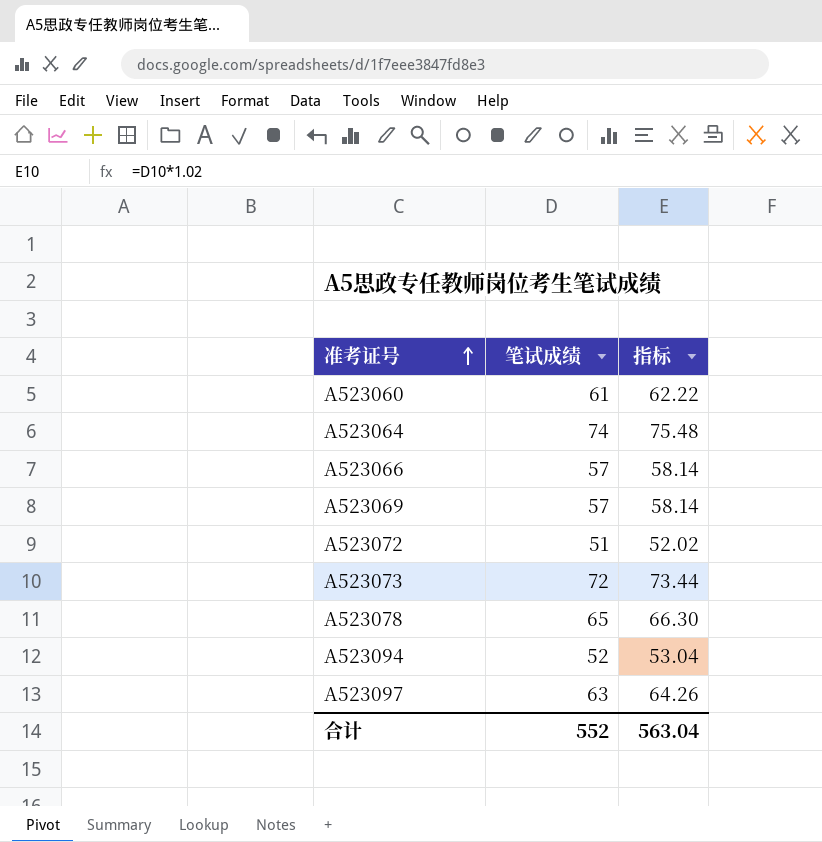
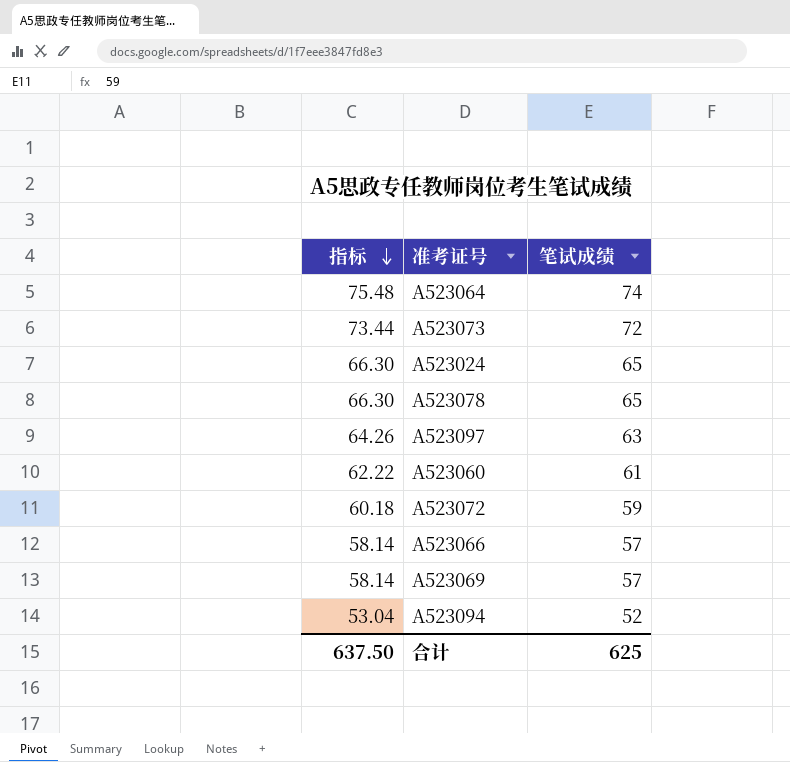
row order: 准考证号 ascending -> 指标 descending
column 指标 | position: 3 -> 1
row A523024: none -> 66.30 | 65
A523072 | 指标: 52.02 -> 60.18
A523072 | 笔试成绩: 51 -> 59
合计 | 指标: 563.04 -> 637.50
合计 | 笔试成绩: 552 -> 625

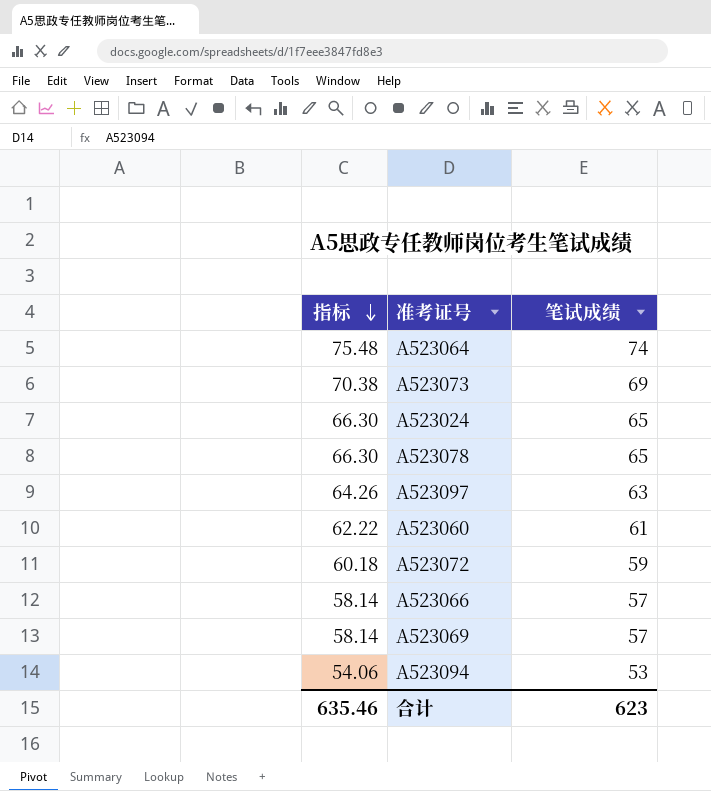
A523073 | 指标: 73.44 -> 70.38
A523073 | 笔试成绩: 72 -> 69
A523094 | 指标: 53.04 -> 54.06
A523094 | 笔试成绩: 52 -> 53
合计 | 指标: 637.50 -> 635.46
合计 | 笔试成绩: 625 -> 623

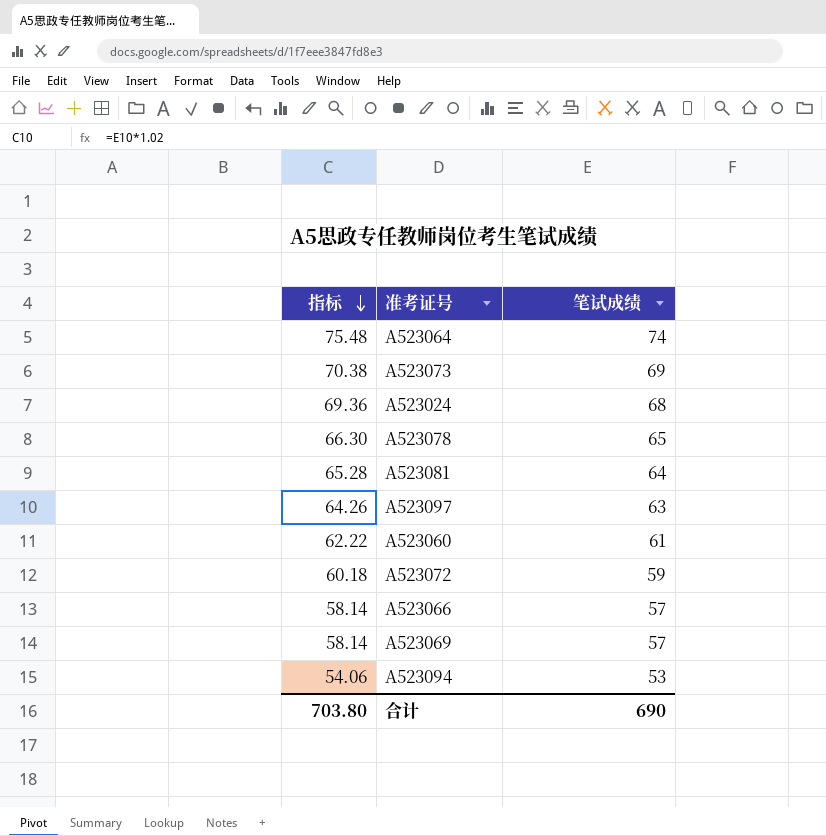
A523024 | 指标: 66.30 -> 69.36
A523024 | 笔试成绩: 65 -> 68
row A523081: none -> 65.28 | 64
合计 | 指标: 635.46 -> 703.80
合计 | 笔试成绩: 623 -> 690

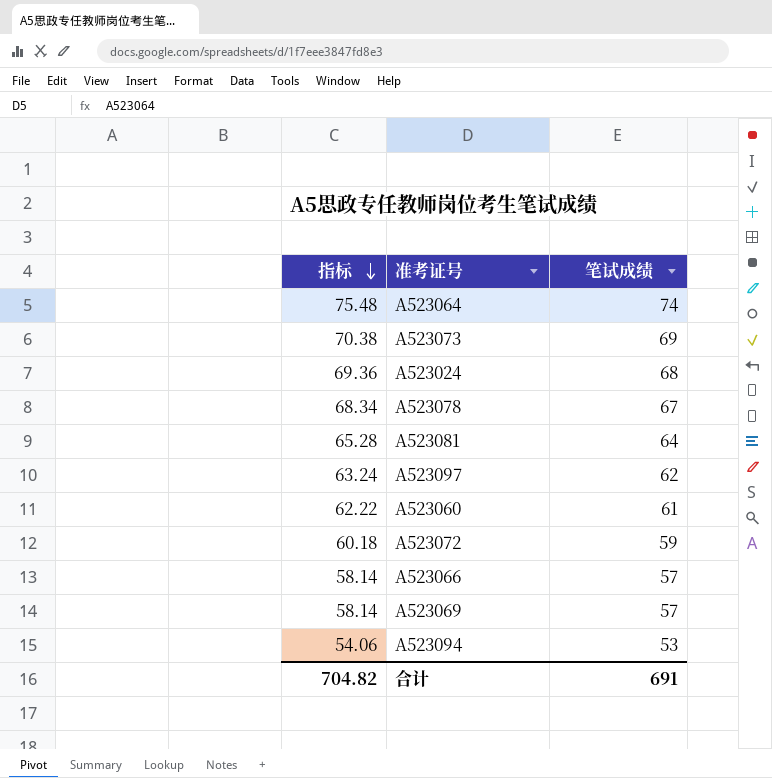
A523078 | 指标: 66.30 -> 68.34
A523078 | 笔试成绩: 65 -> 67
A523097 | 指标: 64.26 -> 63.24
A523097 | 笔试成绩: 63 -> 62
合计 | 指标: 703.80 -> 704.82
合计 | 笔试成绩: 690 -> 691

